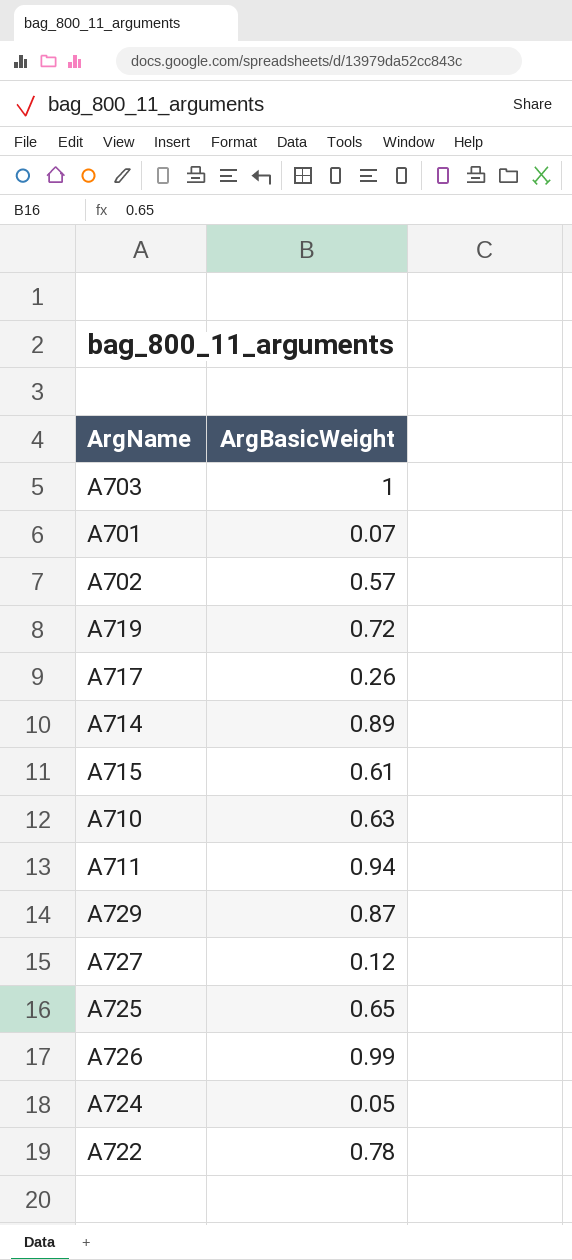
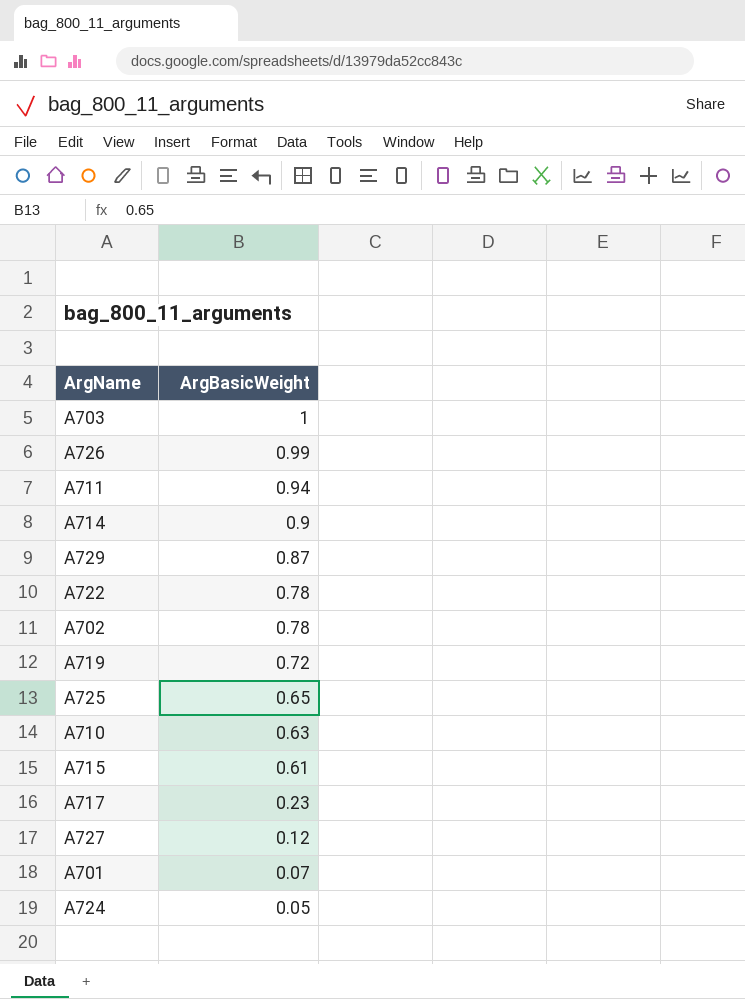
row order: none -> ArgBasicWeight descending
A714 | ArgBasicWeight: 0.89 -> 0.9
A702 | ArgBasicWeight: 0.57 -> 0.78
A717 | ArgBasicWeight: 0.26 -> 0.23

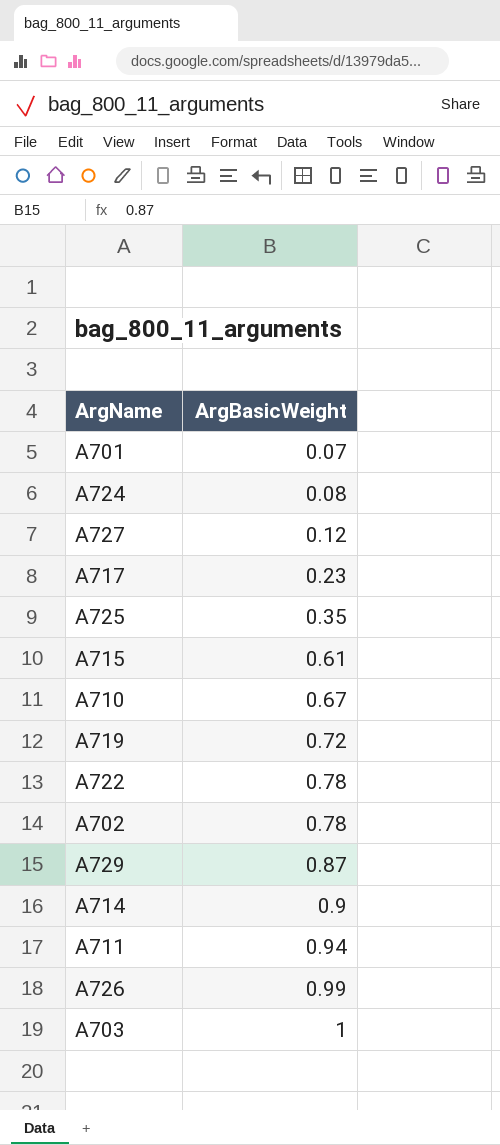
row order: ArgBasicWeight descending -> ArgBasicWeight ascending
A724 | ArgBasicWeight: 0.05 -> 0.08
A725 | ArgBasicWeight: 0.65 -> 0.35
A710 | ArgBasicWeight: 0.63 -> 0.67

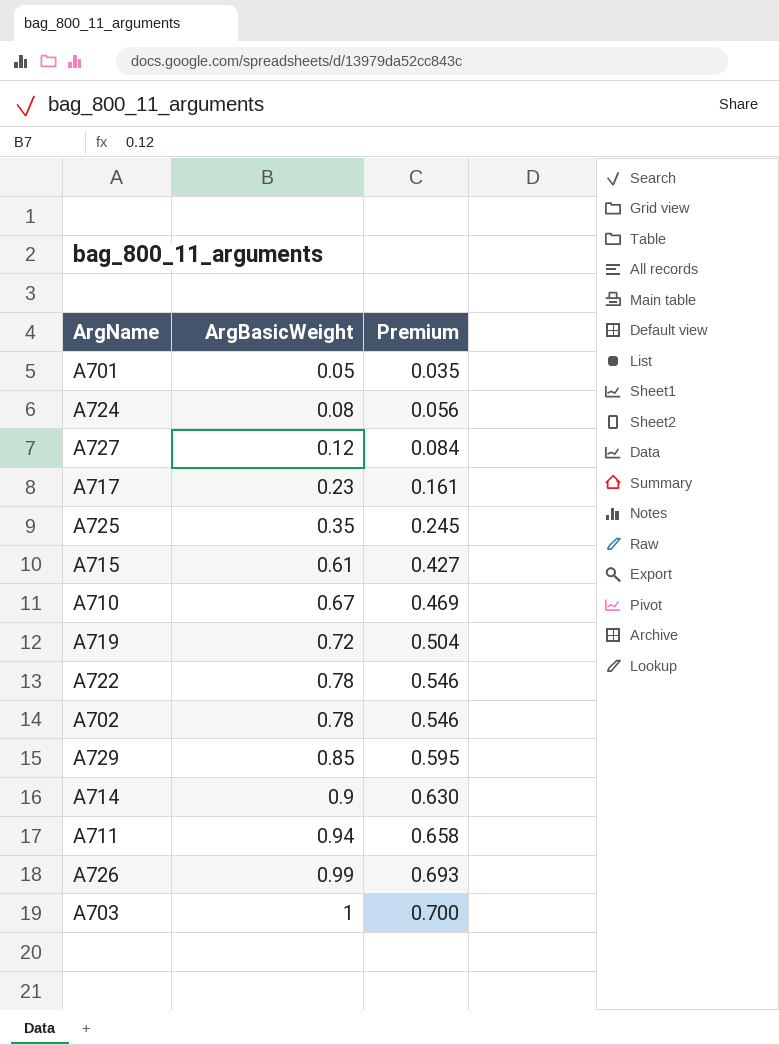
column Premium | formula: none -> [ArgBasicWeight] * 0.7
A701 | ArgBasicWeight: 0.07 -> 0.05
A729 | ArgBasicWeight: 0.87 -> 0.85

